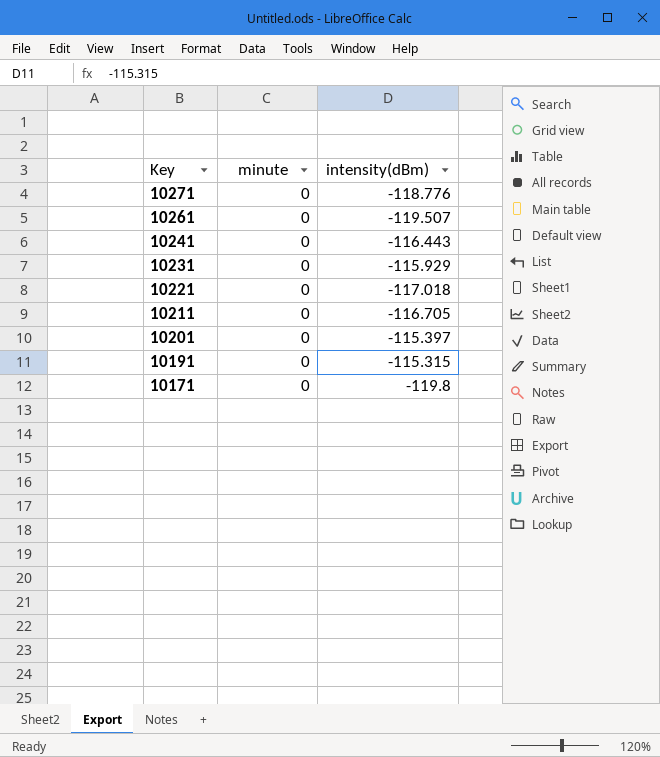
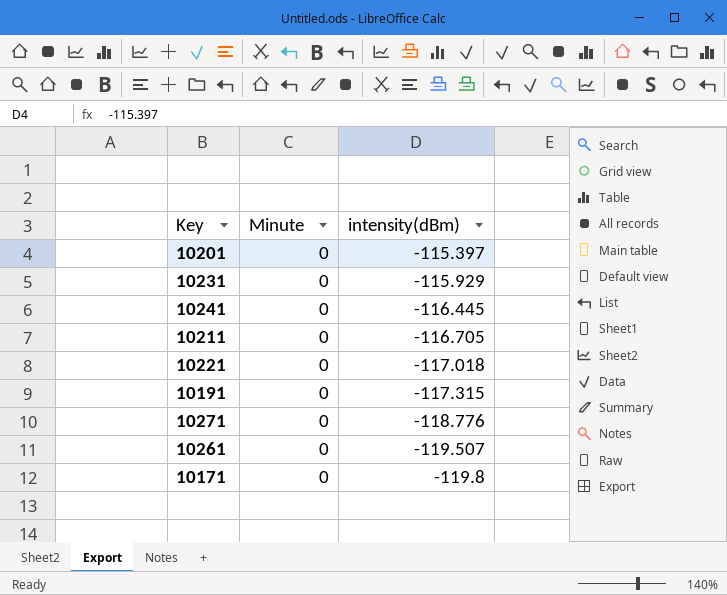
row order: Key descending -> intensity(dBm) descending
column name: minute -> Minute
10241 | intensity(dBm): -116.443 -> -116.445
10191 | intensity(dBm): -115.315 -> -117.315

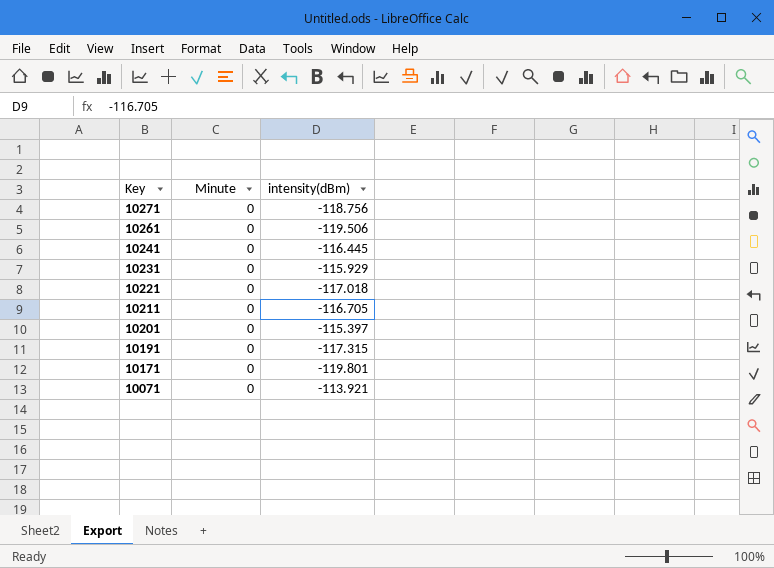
row order: intensity(dBm) descending -> Key descending
10271 | intensity(dBm): -118.776 -> -118.756
10261 | intensity(dBm): -119.507 -> -119.506
10171 | intensity(dBm): -119.8 -> -119.801
row 10071: none -> 0 | -113.921

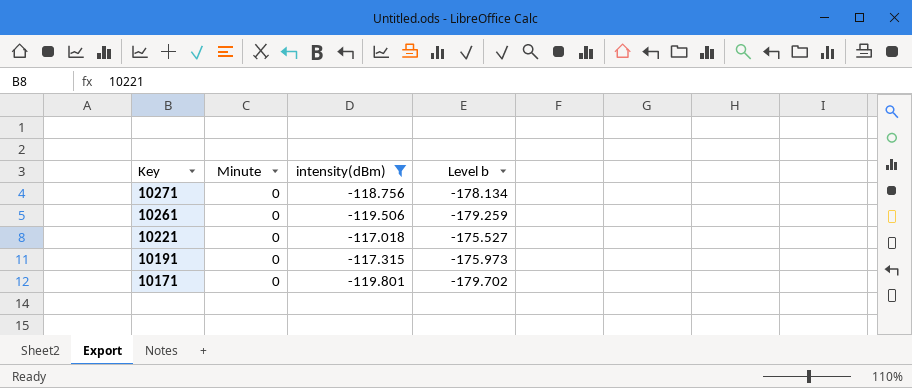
filter: none -> intensity(dBm) <= -117.018
column Level b | formula: none -> [intensity(dBm)] * 1.5

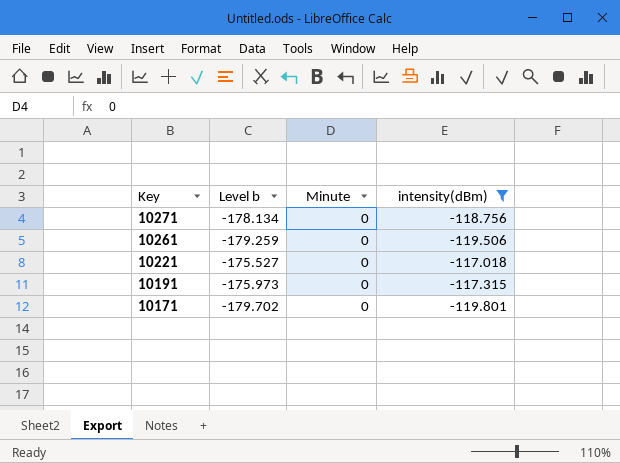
column Level b | position: 4 -> 2

